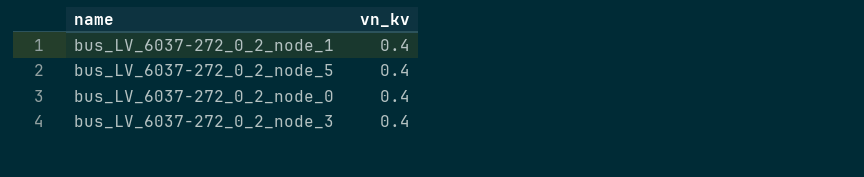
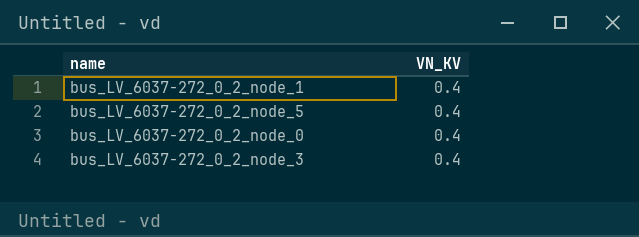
column name: vn_kv -> VN_KV

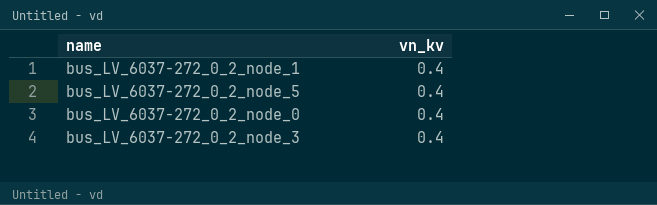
column name: VN_KV -> vn_kv

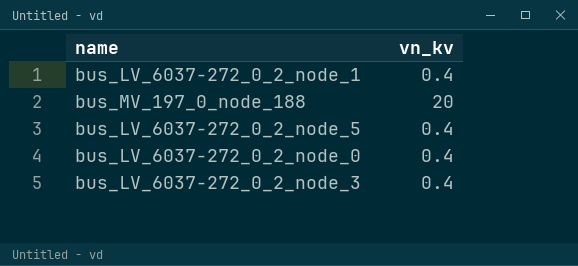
row bus_MV_197_0_node_188: none -> 20

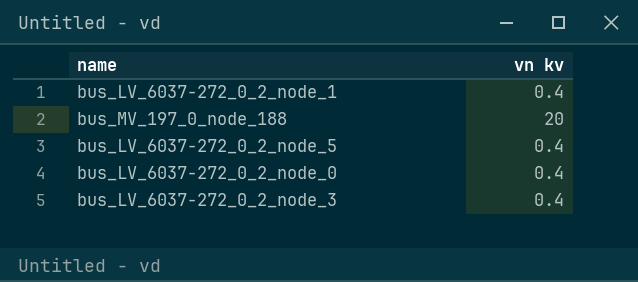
column name: vn_kv -> vn kv

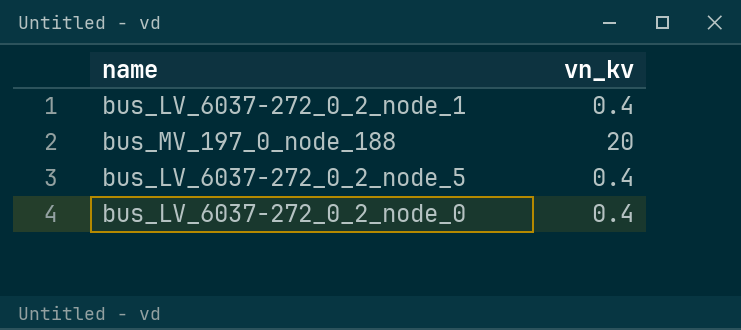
column name: vn kv -> vn_kv
row bus_LV_6037-272_0_2_node_3: 0.4 -> none

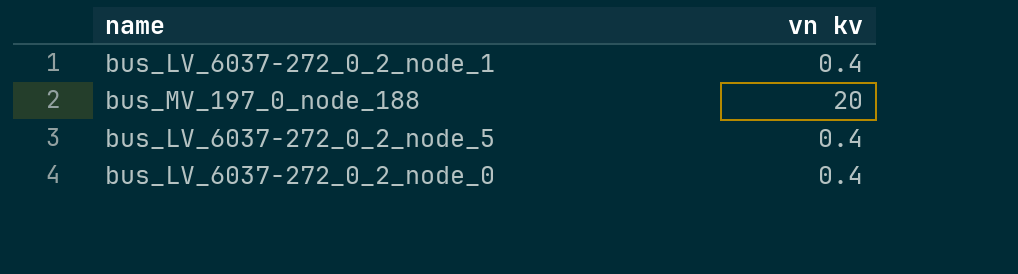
column name: vn_kv -> vn kv

